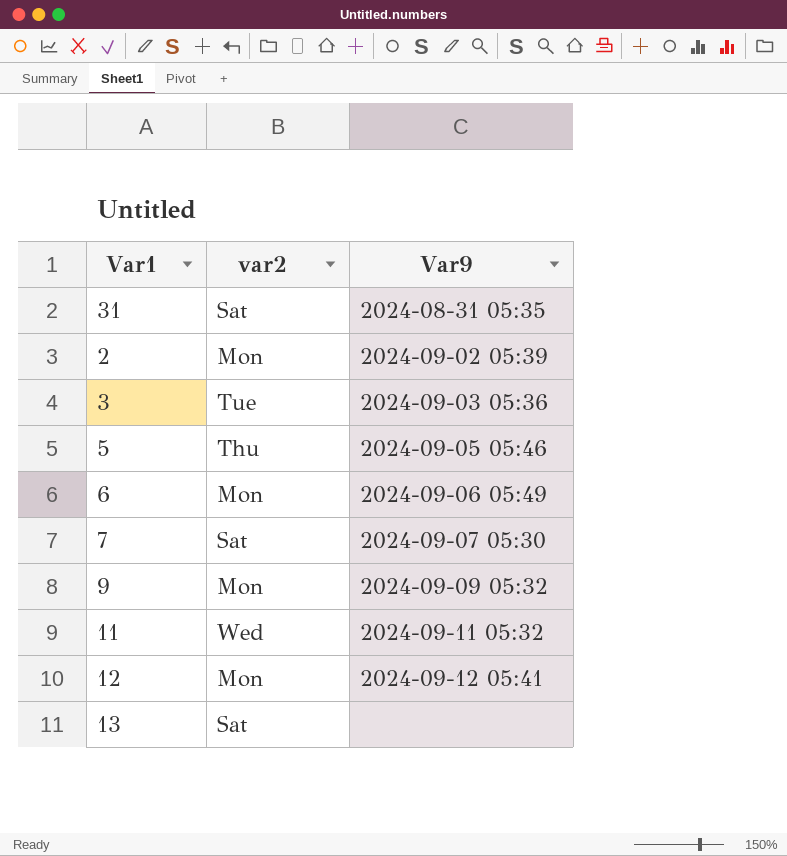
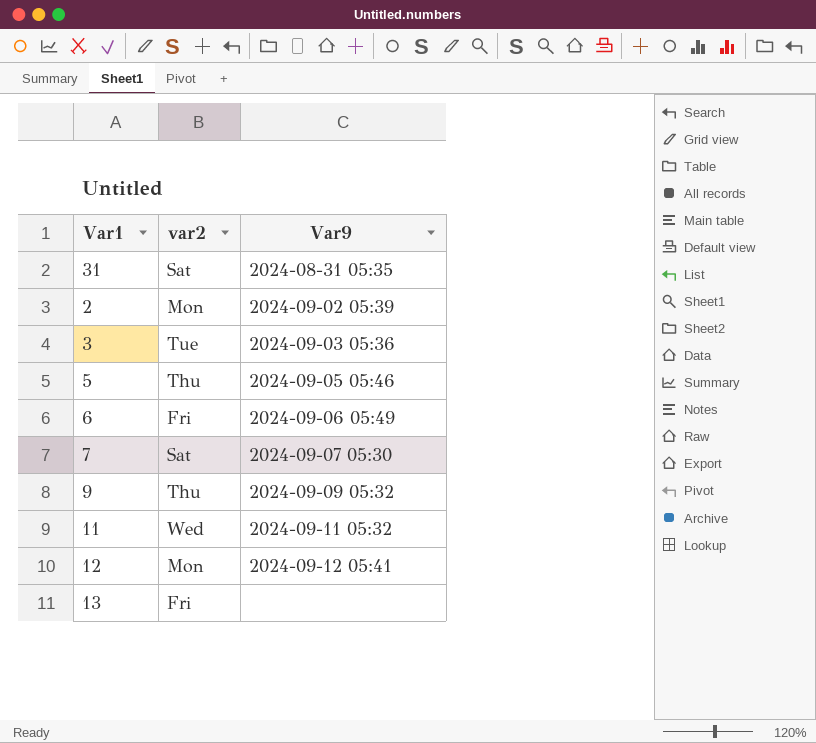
6 | var2: Mon -> Fri
9 | var2: Mon -> Thu
13 | var2: Sat -> Fri

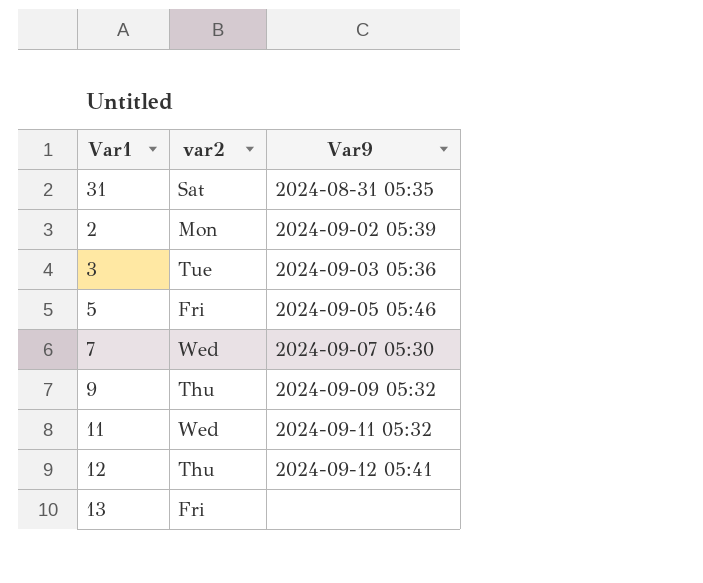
row 6: Fri | 2024-09-06 05:49 -> none
5 | var2: Thu -> Fri
7 | var2: Sat -> Wed
12 | var2: Mon -> Thu

